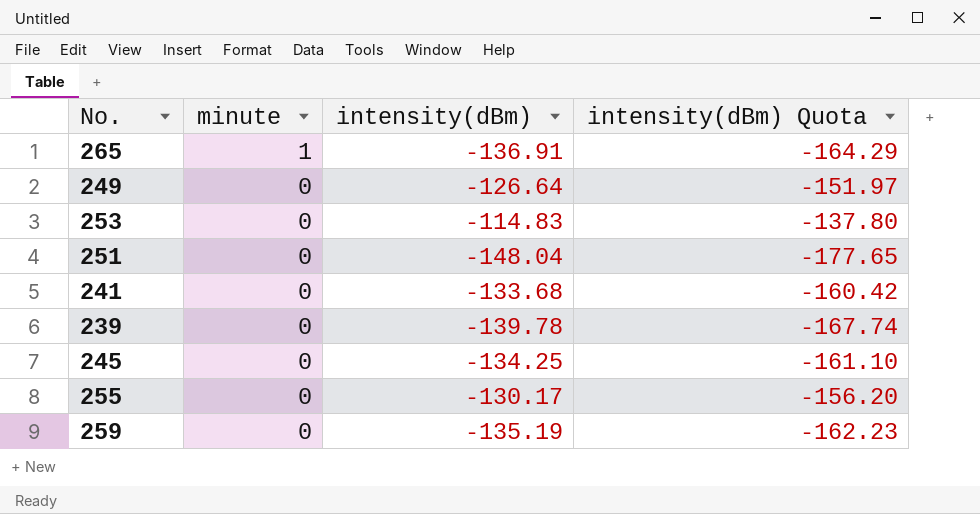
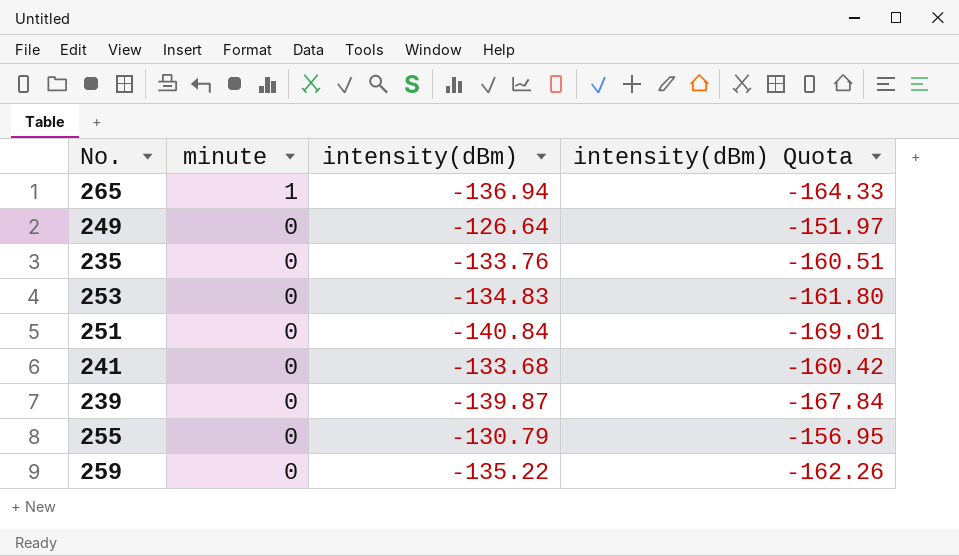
row 245: 0 | -134.25 | -161.10 -> none
265 | intensity(dBm): -136.91 -> -136.94
265 | intensity(dBm) Quota: -164.29 -> -164.33
row 235: none -> 0 | -133.76 | -160.51
253 | intensity(dBm): -114.83 -> -134.83
253 | intensity(dBm) Quota: -137.80 -> -161.80
251 | intensity(dBm): -148.04 -> -140.84
251 | intensity(dBm) Quota: -177.65 -> -169.01
239 | intensity(dBm): -139.78 -> -139.87
239 | intensity(dBm) Quota: -167.74 -> -167.84
255 | intensity(dBm): -130.17 -> -130.79
255 | intensity(dBm) Quota: -156.20 -> -156.95
259 | intensity(dBm): -135.19 -> -135.22
259 | intensity(dBm) Quota: -162.23 -> -162.26

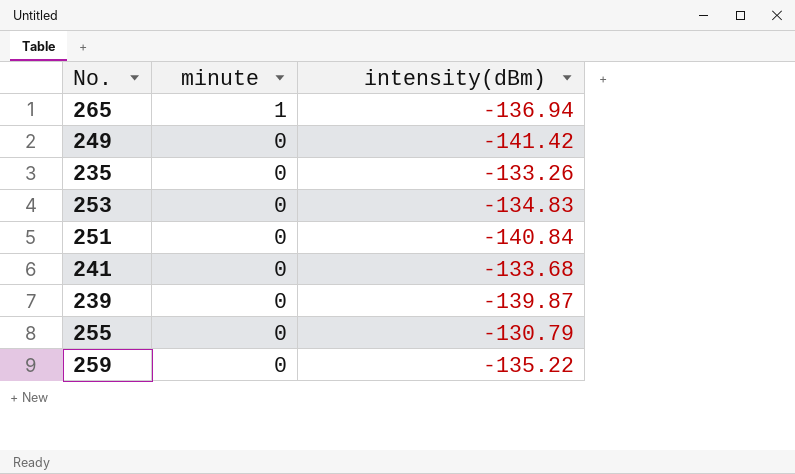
column intensity(dBm) Quota | formula: [intensity(dBm)] * 1.2 -> none
249 | intensity(dBm): -126.64 -> -141.42
235 | intensity(dBm): -133.76 -> -133.26

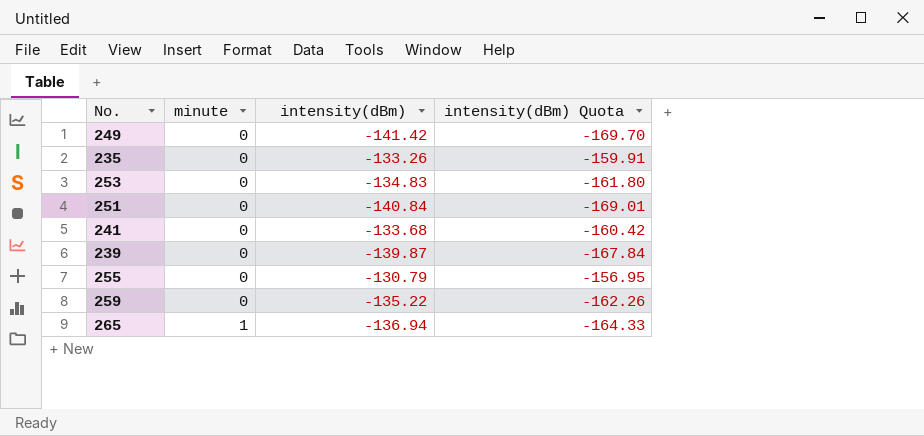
row order: minute descending -> minute ascending
column intensity(dBm) Quota | formula: none -> [intensity(dBm)] * 1.2

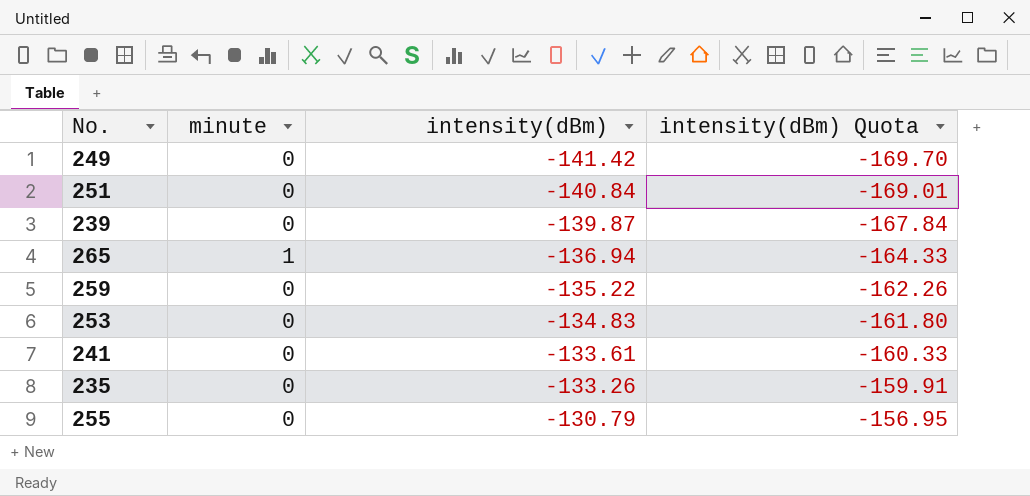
row order: minute ascending -> intensity(dBm) ascending
241 | intensity(dBm): -133.68 -> -133.61
241 | intensity(dBm) Quota: -160.42 -> -160.33

